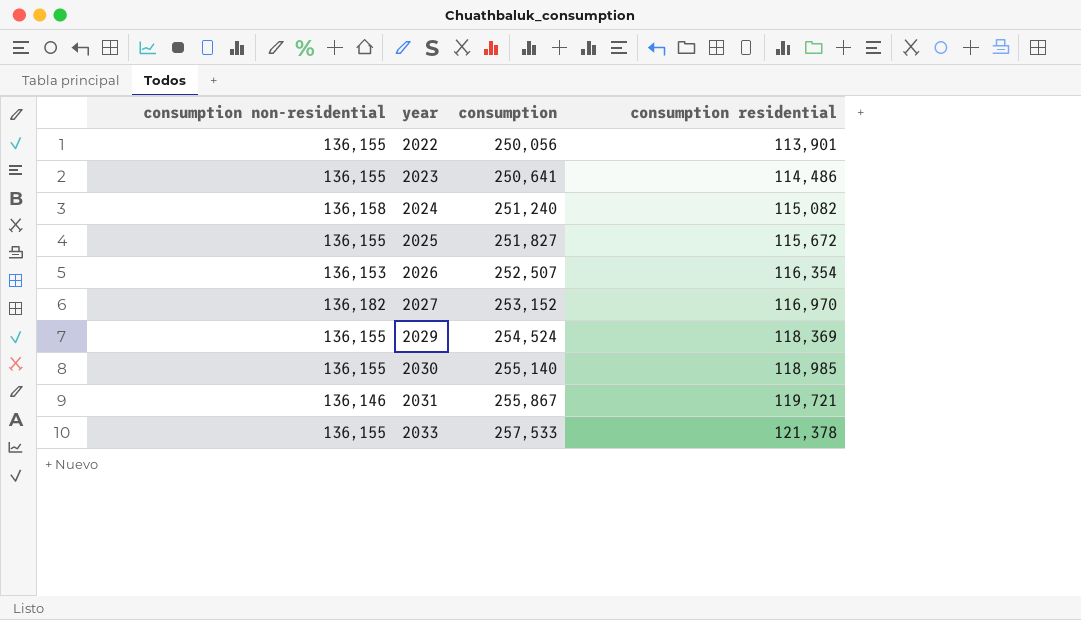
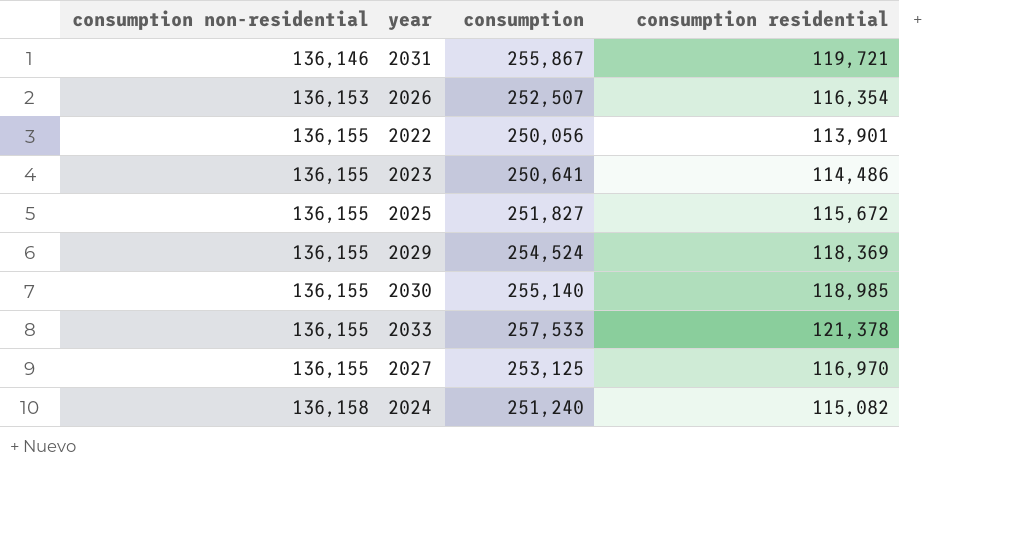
row order: year ascending -> consumption non-residential ascending
2027 | consumption non-residential: 136,182 -> 136,155
2027 | consumption: 253,152 -> 253,125

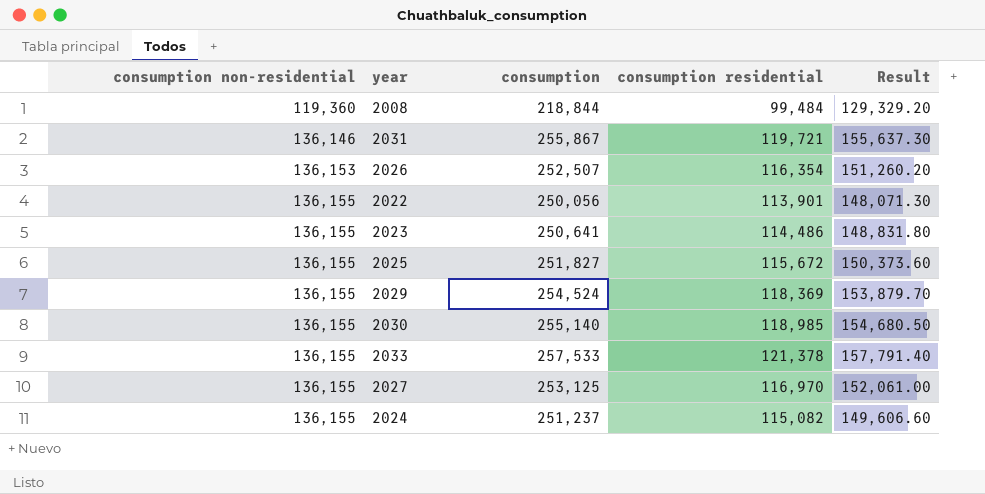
column Result | formula: none -> [consumption residential] * 1.3
row 2008: none -> 119,360 | 218,844 | 99,484 | 129,329.20
2024 | consumption non-residential: 136,158 -> 136,155
2024 | consumption: 251,240 -> 251,237

